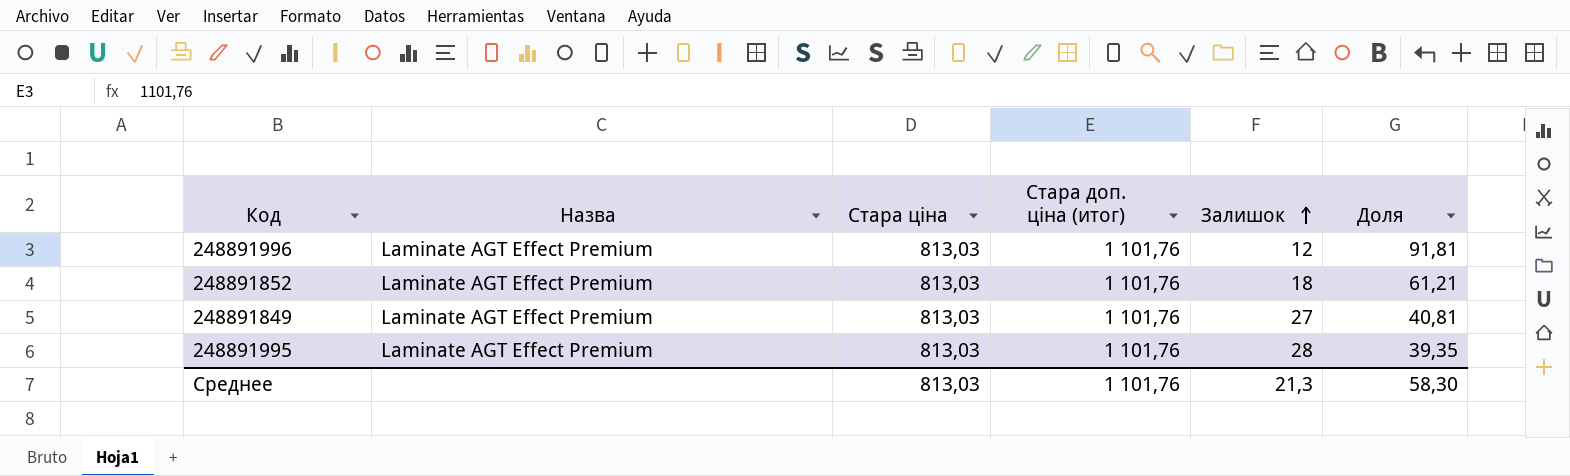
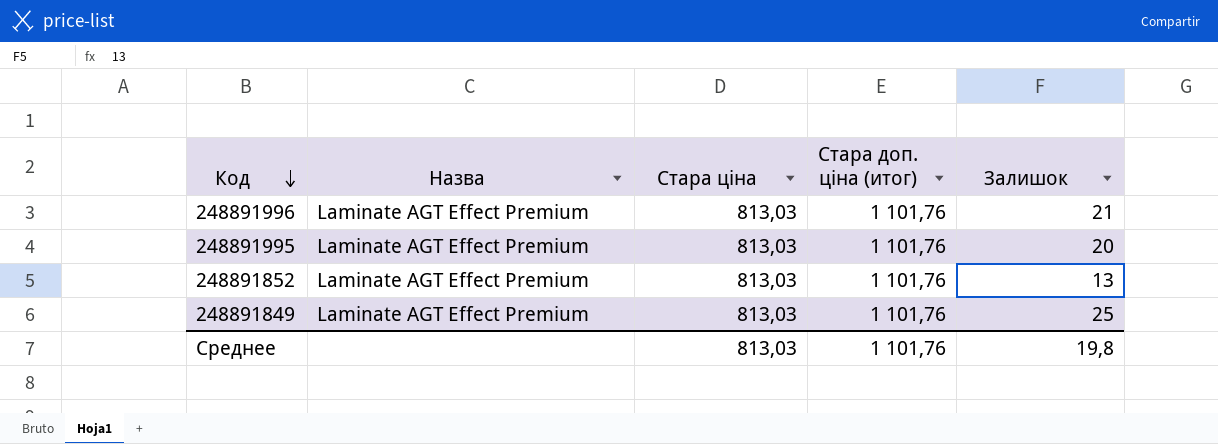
row order: Залишок ascending -> Код descending
column Доля | formula: [Стара доп. ціна (итог)] / [Залишок] -> none
248891996 | Залишок: 12 -> 21
248891995 | Залишок: 28 -> 20
248891852 | Залишок: 18 -> 13
248891849 | Залишок: 27 -> 25
Среднее | Залишок: 21,3 -> 19,8

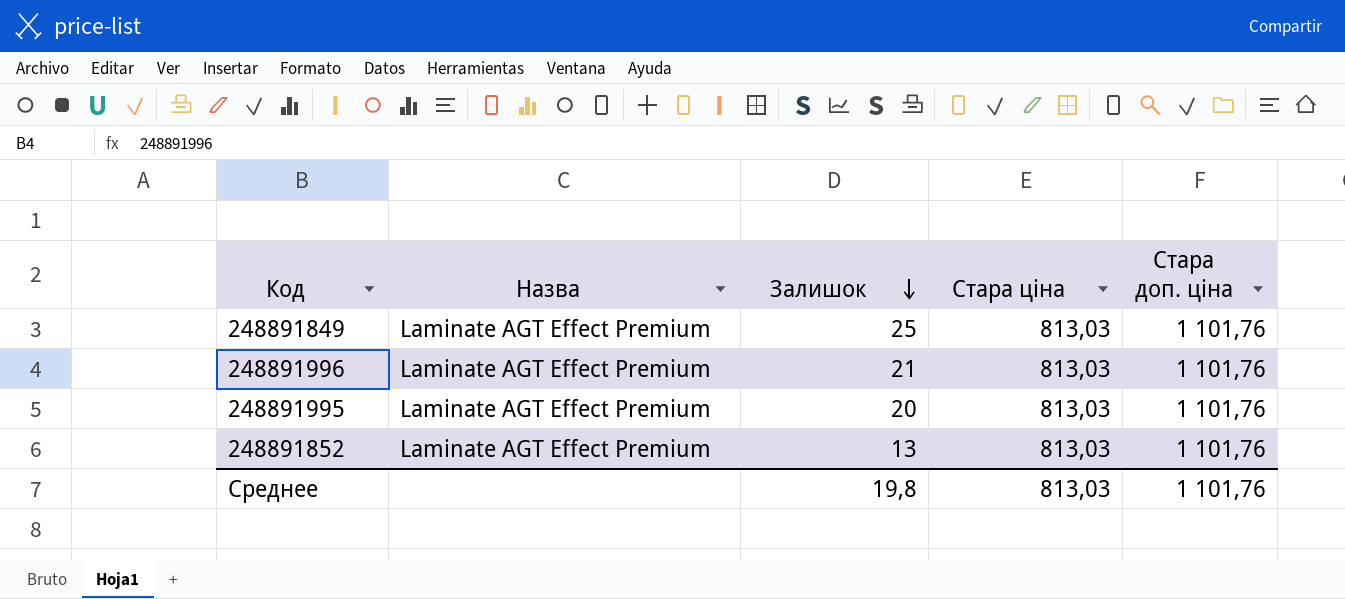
row order: Код descending -> Залишок descending
column Залишок | position: 5 -> 3
column name: Стара доп. ціна (итог) -> Стара доп. ціна

